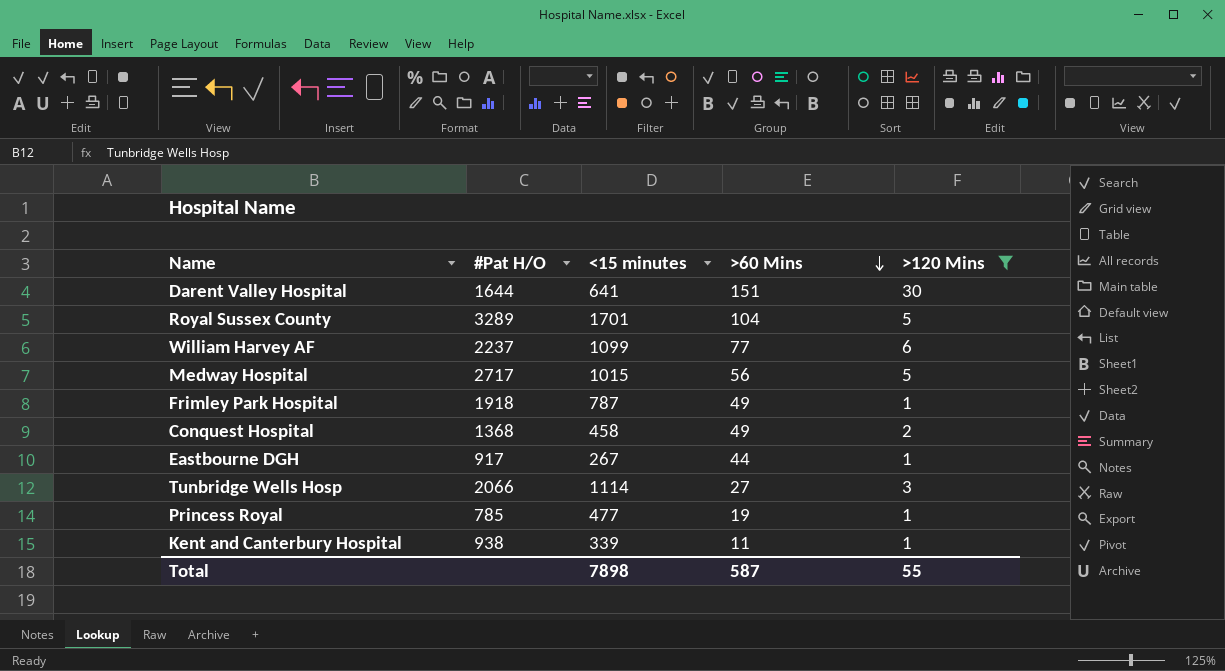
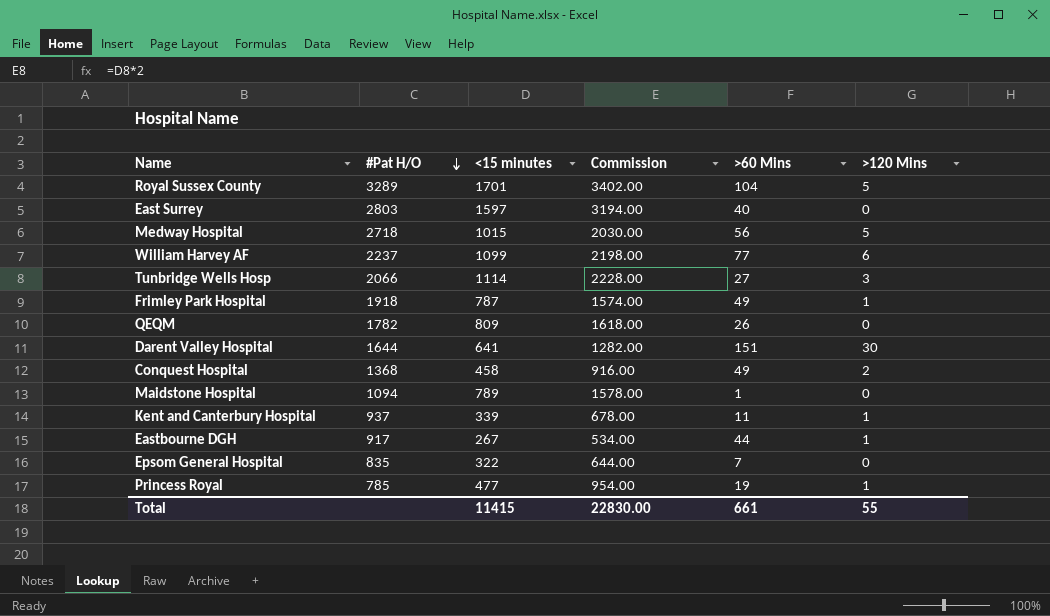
filter: >120 Mins != 0 -> none
row order: >60 Mins descending -> #Pat H/O descending
column Commission | formula: none -> [<15 minutes] * 2
Medway Hospital | #Pat H/O: 2717 -> 2718
Kent and Canterbury Hospital | #Pat H/O: 938 -> 937
Total | <15 minutes: 7898 -> 11415
Total | >60 Mins: 587 -> 661

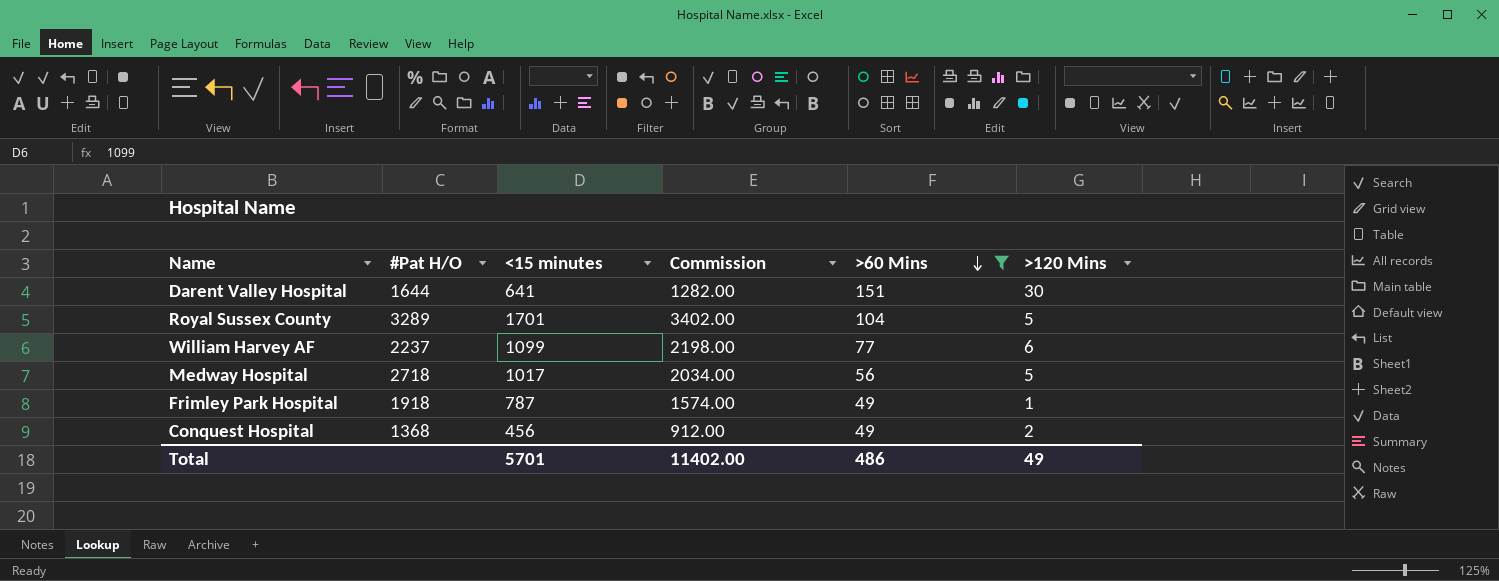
filter: none -> >60 Mins >= 49
row order: #Pat H/O descending -> >60 Mins descending
Medway Hospital | <15 minutes: 1015 -> 1017
Medway Hospital | Commission: 2030.00 -> 2034.00
Conquest Hospital | <15 minutes: 458 -> 456
Conquest Hospital | Commission: 916.00 -> 912.00
Total | <15 minutes: 11415 -> 5701
Total | Commission: 22830.00 -> 11402.00
Total | >60 Mins: 661 -> 486
Total | >120 Mins: 55 -> 49

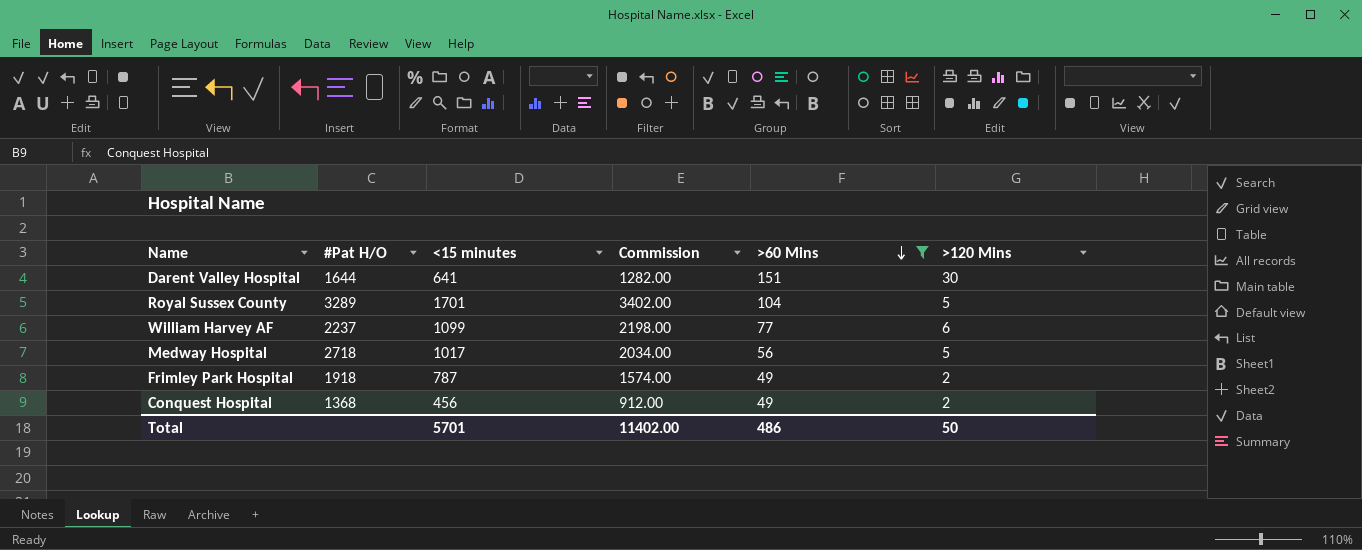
Frimley Park Hospital | >120 Mins: 1 -> 2
Total | >120 Mins: 49 -> 50

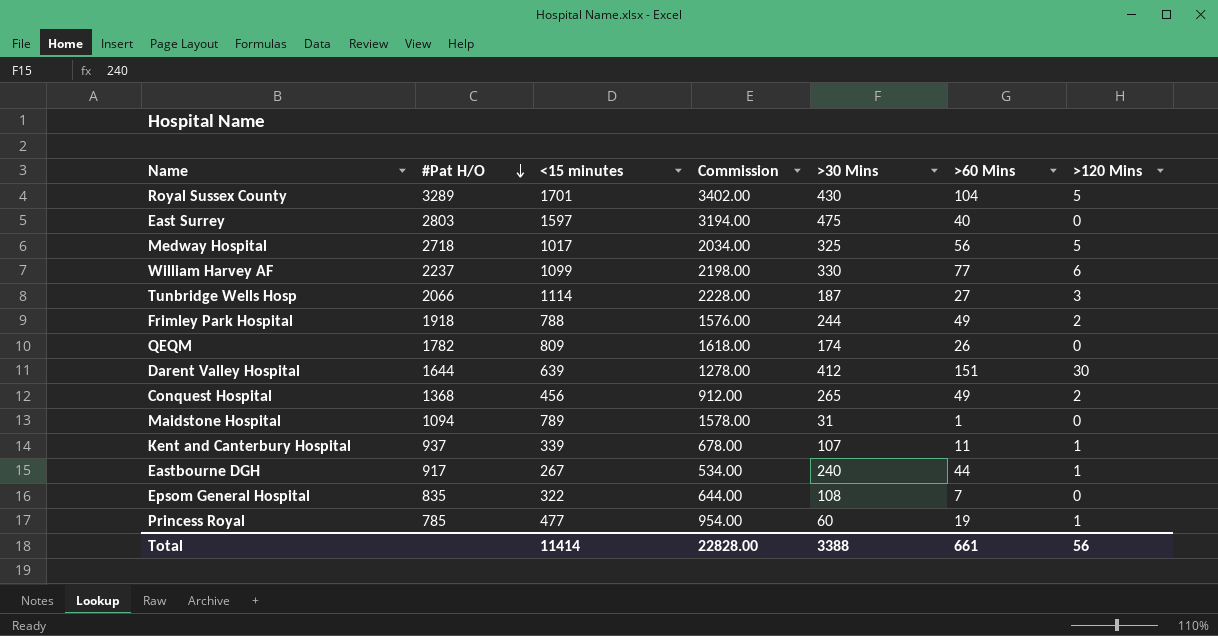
filter: >60 Mins >= 49 -> none
row order: >60 Mins descending -> #Pat H/O descending
column >30 Mins | position: none -> 5
Frimley Park Hospital | <15 minutes: 787 -> 788
Frimley Park Hospital | Commission: 1574.00 -> 1576.00
Darent Valley Hospital | <15 minutes: 641 -> 639
Darent Valley Hospital | Commission: 1282.00 -> 1278.00
Total | <15 minutes: 5701 -> 11414
Total | Commission: 11402.00 -> 22828.00
Total | >60 Mins: 486 -> 661
Total | >120 Mins: 50 -> 56

